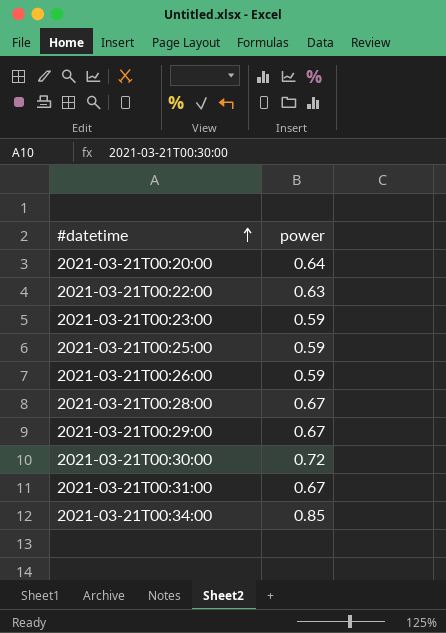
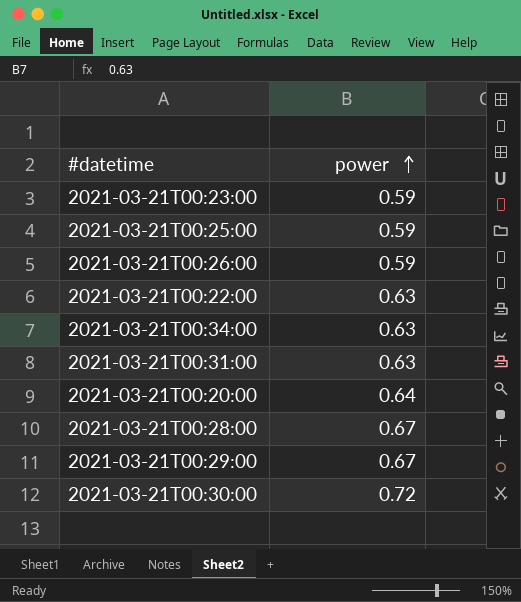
row order: #datetime ascending -> power ascending
2021-03-21T00:34:00 | power: 0.85 -> 0.63
2021-03-21T00:31:00 | power: 0.67 -> 0.63

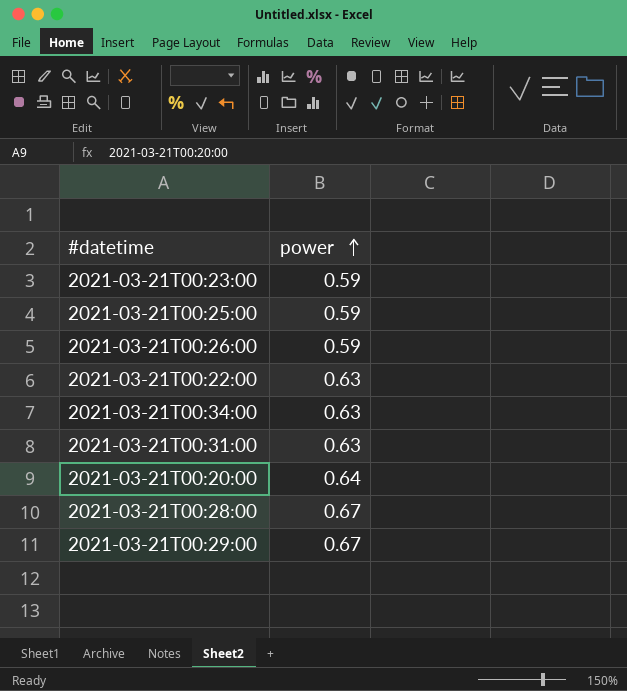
row 2021-03-21T00:30:00: 0.72 -> none

